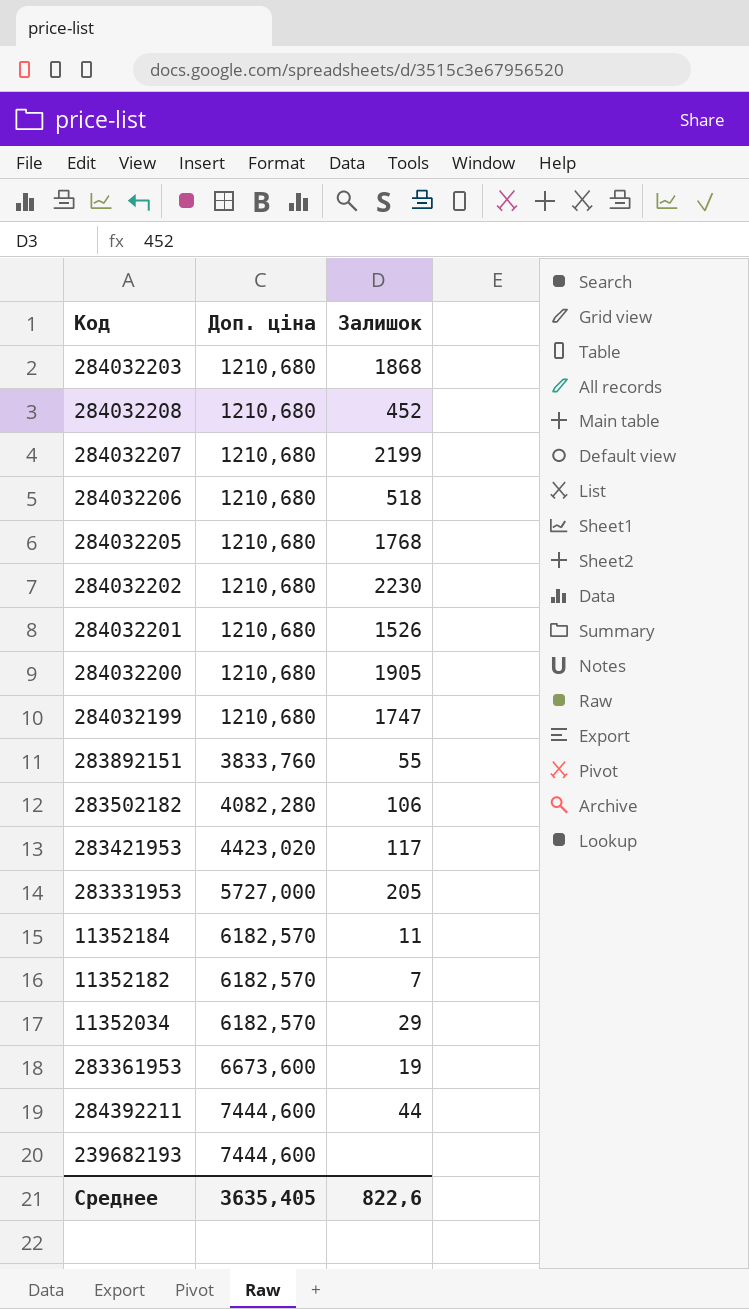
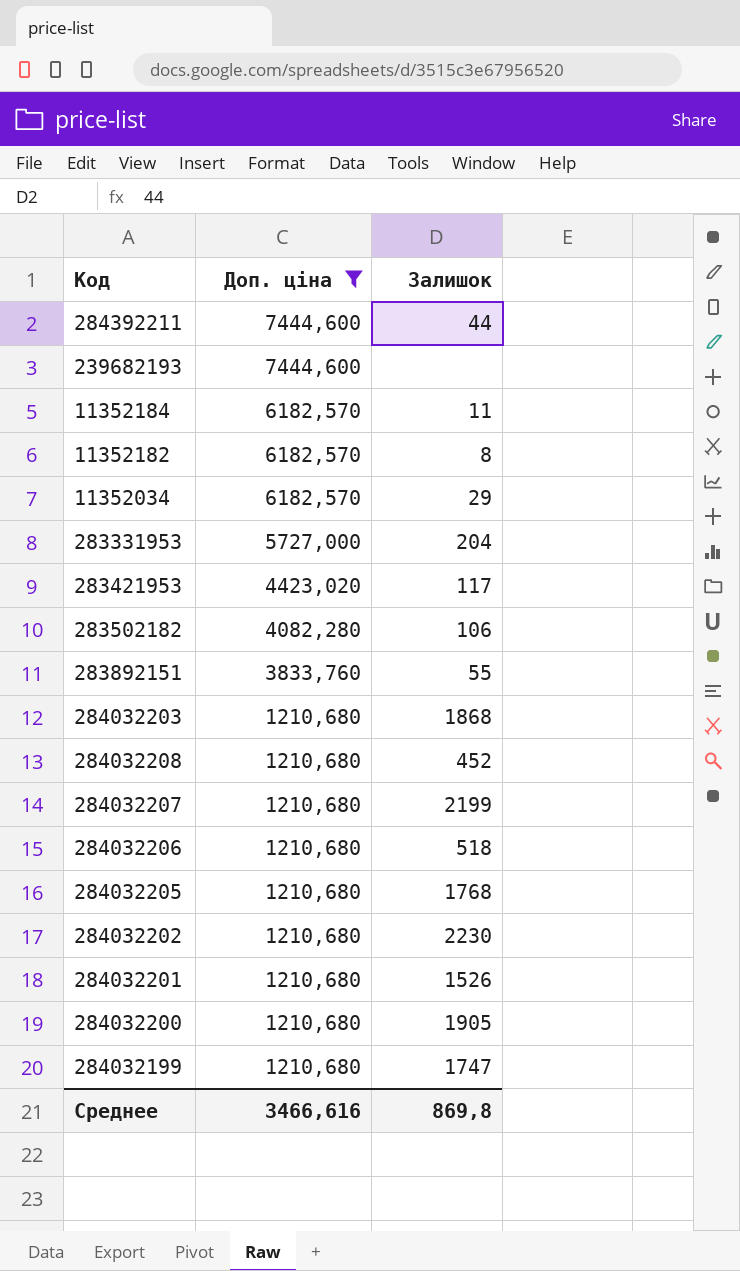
filter: none -> Доп. ціна != 6673,600
row order: Доп. ціна ascending -> Доп. ціна descending
11352182 | Залишок: 7 -> 8
283331953 | Залишок: 205 -> 204
Среднее | Доп. ціна: 3635,405 -> 3466,616
Среднее | Залишок: 822,6 -> 869,8

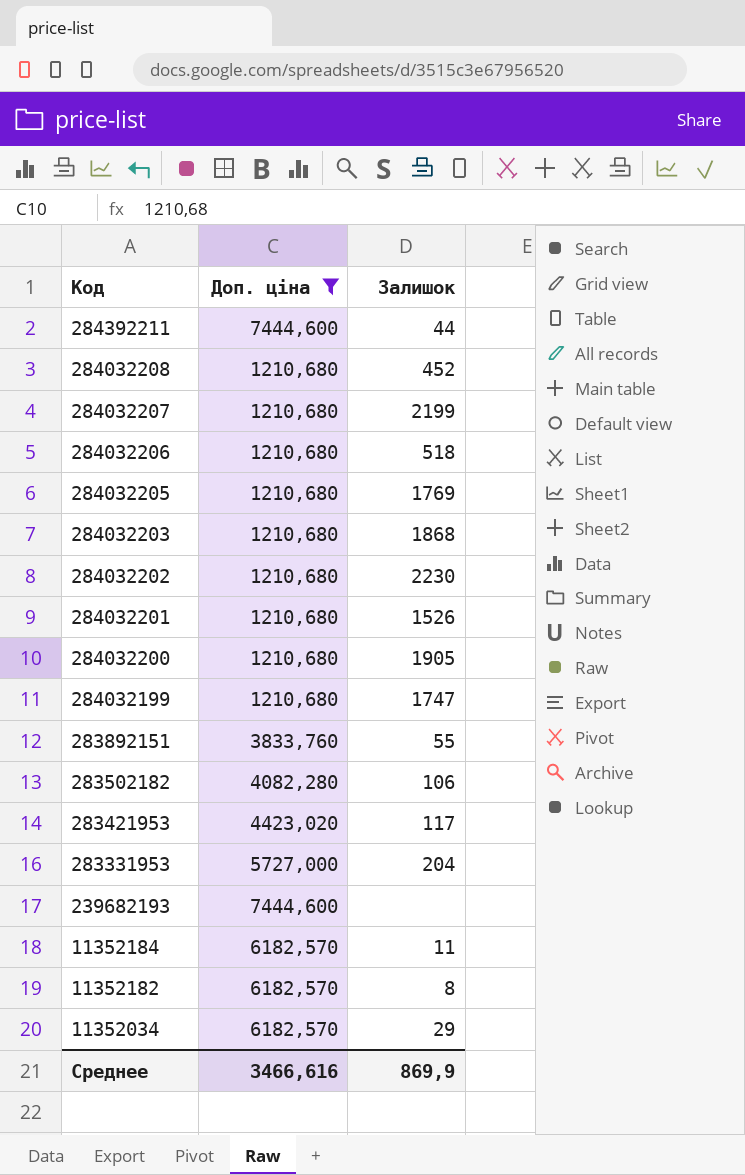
row order: Доп. ціна descending -> Код descending
284032205 | Залишок: 1768 -> 1769
Среднее | Залишок: 869,8 -> 869,9

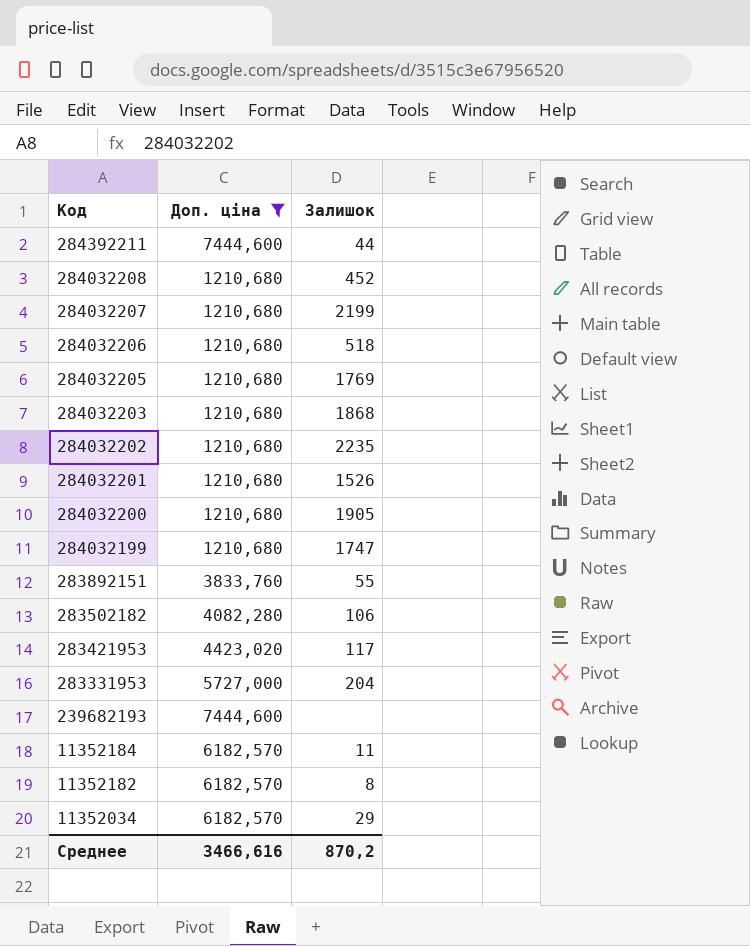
284032202 | Залишок: 2230 -> 2235
Среднее | Залишок: 869,9 -> 870,2

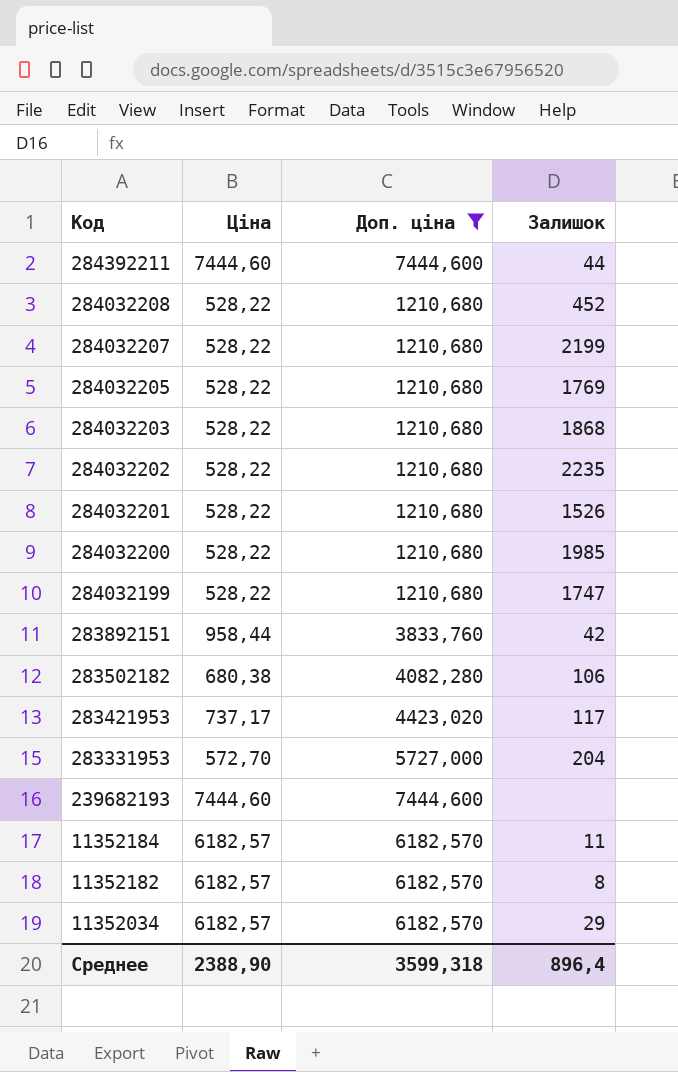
column Ціна | position: none -> 2
row 284032206: 1210,680 | 518 -> none
284032200 | Залишок: 1905 -> 1985
283892151 | Залишок: 55 -> 42
Среднее | Доп. ціна: 3466,616 -> 3599,318
Среднее | Залишок: 870,2 -> 896,4

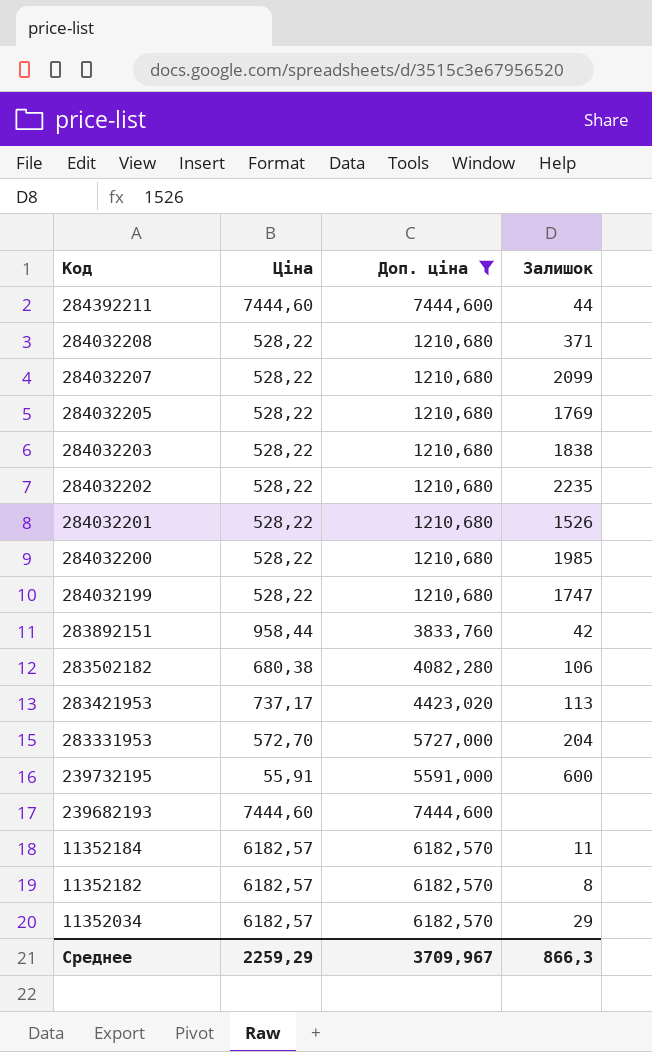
284032208 | Залишок: 452 -> 371
284032207 | Залишок: 2199 -> 2099
284032203 | Залишок: 1868 -> 1838
283421953 | Залишок: 117 -> 113
row 239732195: none -> 55,91 | 5591,000 | 600
Среднее | Ціна: 2388,90 -> 2259,29
Среднее | Доп. ціна: 3599,318 -> 3709,967
Среднее | Залишок: 896,4 -> 866,3

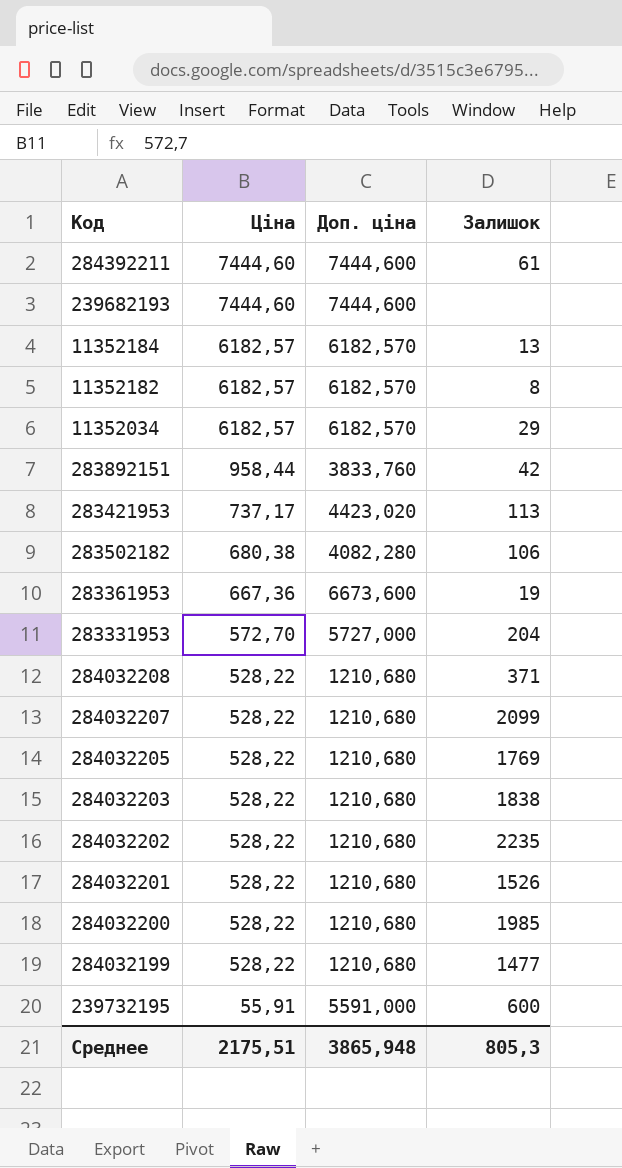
filter: Доп. ціна != 6673,600 -> none
row order: Код descending -> Ціна descending
284392211 | Залишок: 44 -> 61
11352184 | Залишок: 11 -> 13
284032199 | Залишок: 1747 -> 1477
Среднее | Ціна: 2259,29 -> 2175,51
Среднее | Доп. ціна: 3709,967 -> 3865,948
Среднее | Залишок: 866,3 -> 805,3

